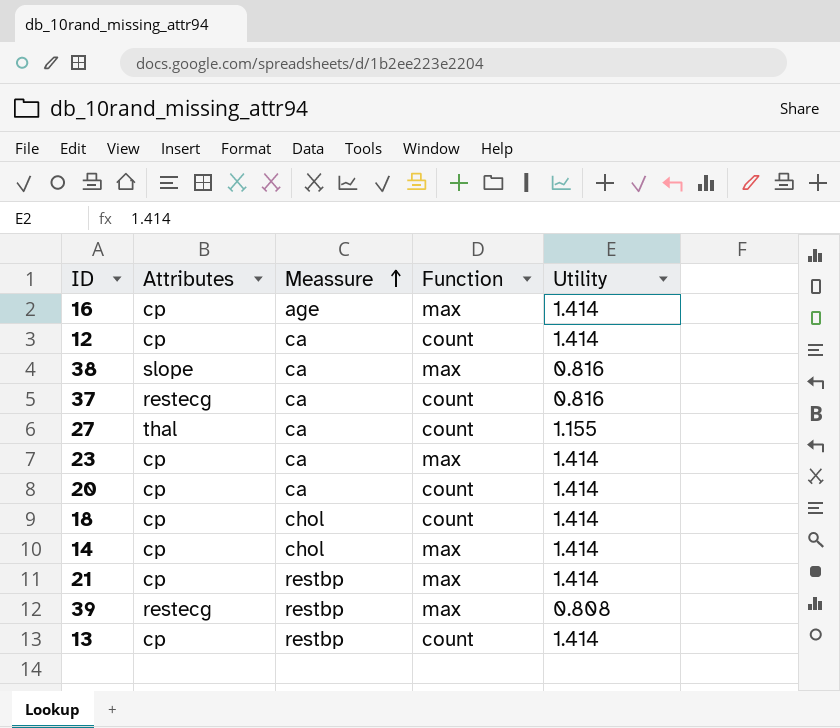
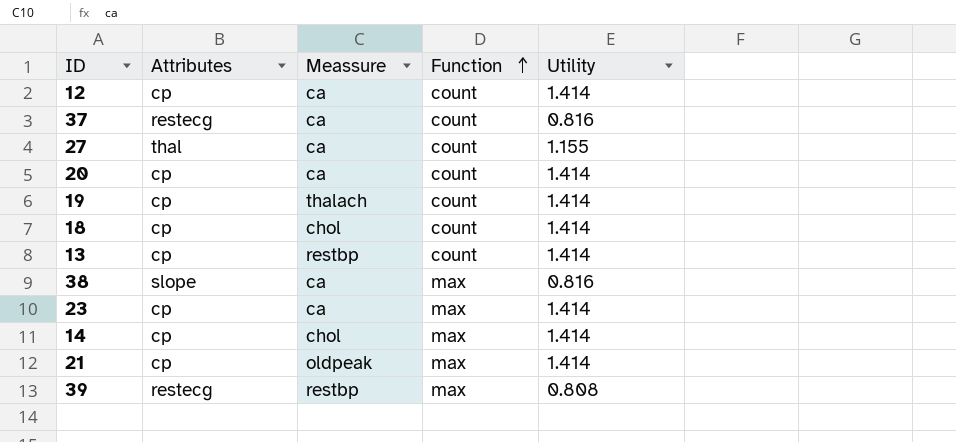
row order: Meassure ascending -> Function ascending
row 16: cp | age | max | 1.414 -> none
row 19: none -> cp | thalach | count | 1.414
21 | Meassure: restbp -> oldpeak

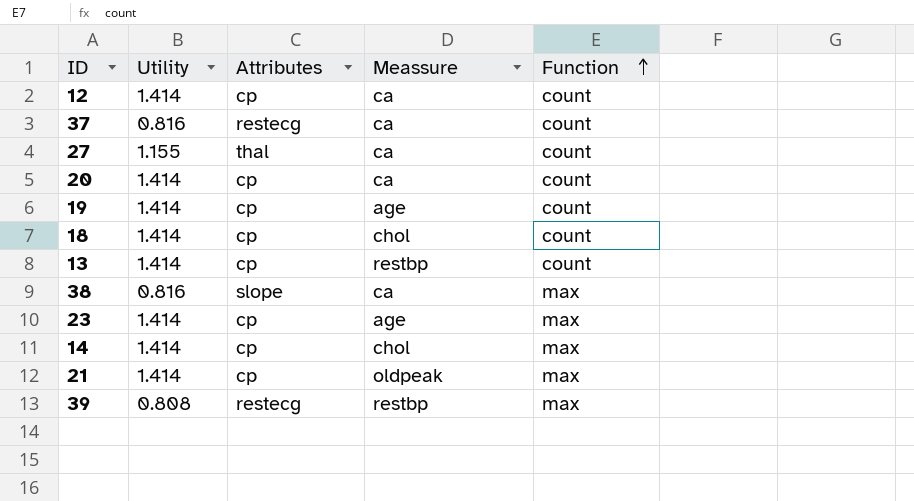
column Utility | position: 5 -> 2
19 | Meassure: thalach -> age
23 | Meassure: ca -> age

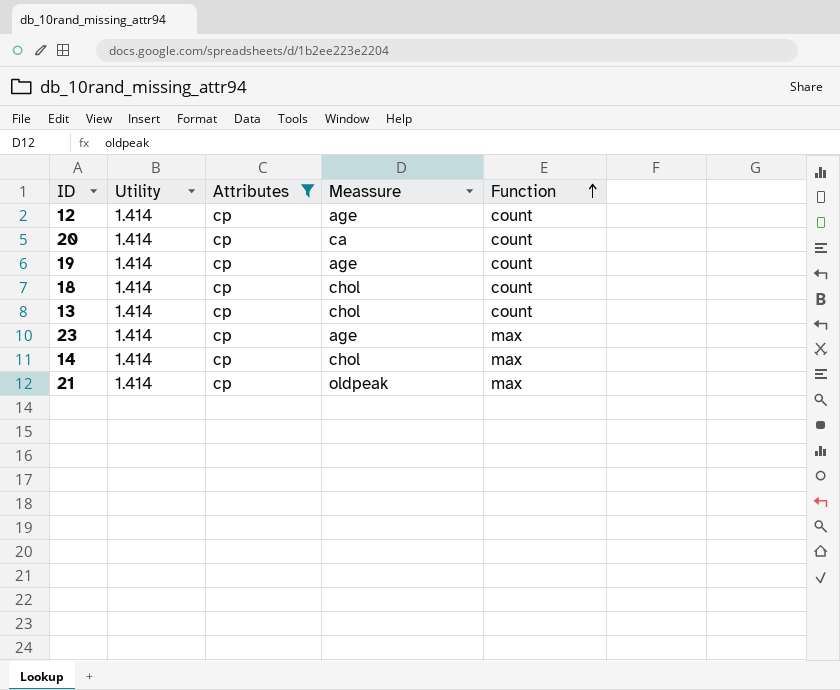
filter: none -> Attributes = cp
12 | Meassure: ca -> age
13 | Meassure: restbp -> chol

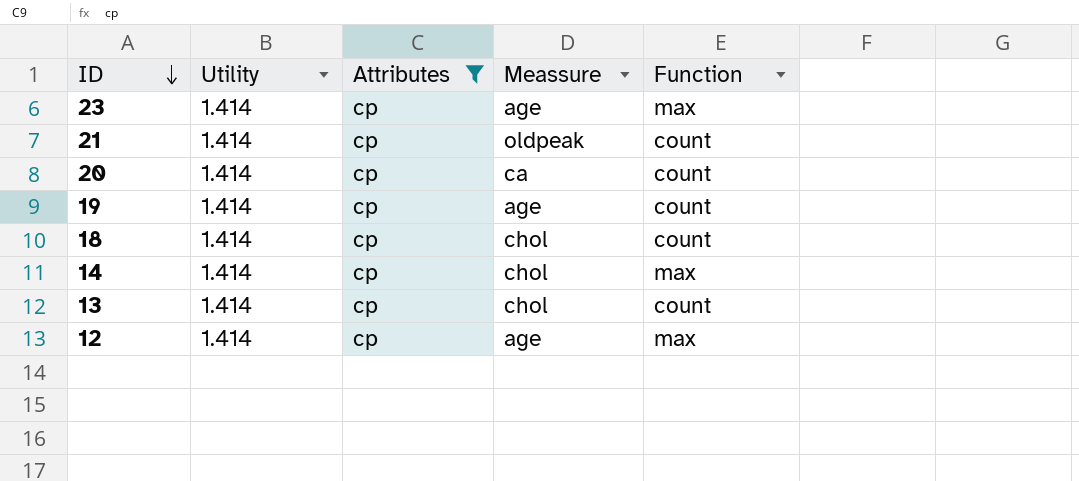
row order: Function ascending -> ID descending
21 | Function: max -> count
12 | Function: count -> max

